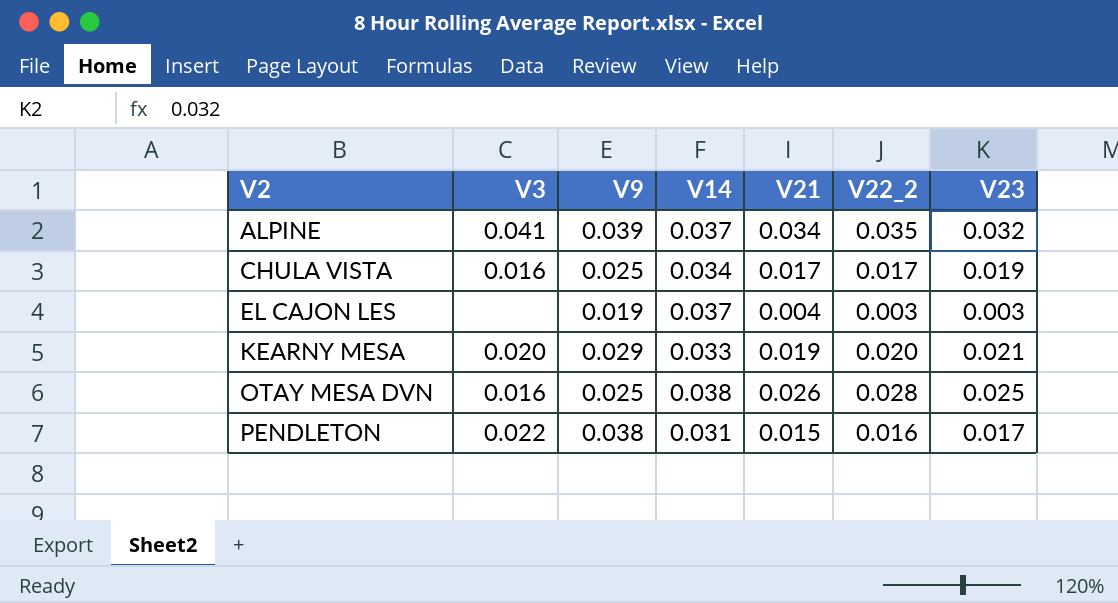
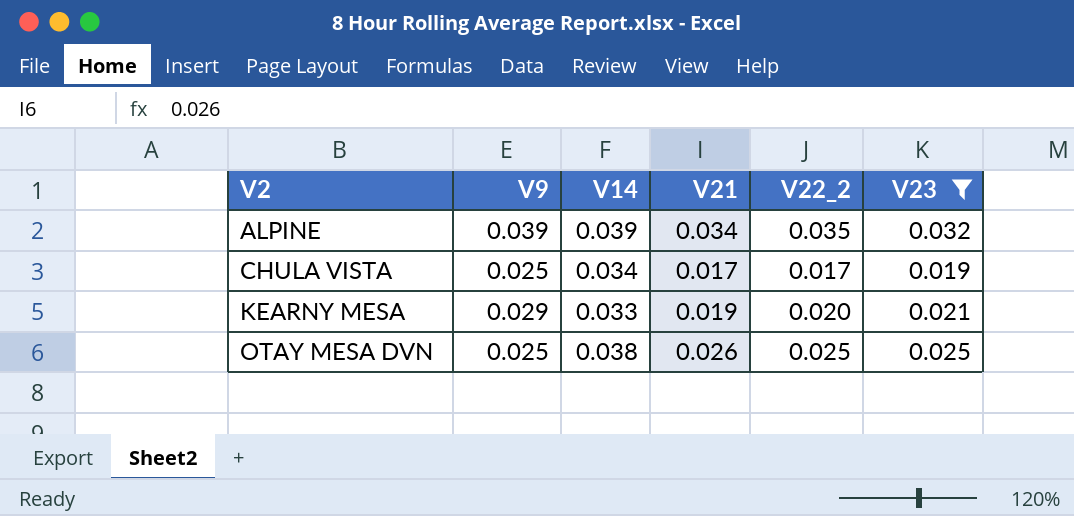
filter: none -> V23 >= 0.019
column V3 | position: 2 -> none
ALPINE | V14: 0.037 -> 0.039
OTAY MESA DVN | V22_2: 0.028 -> 0.025

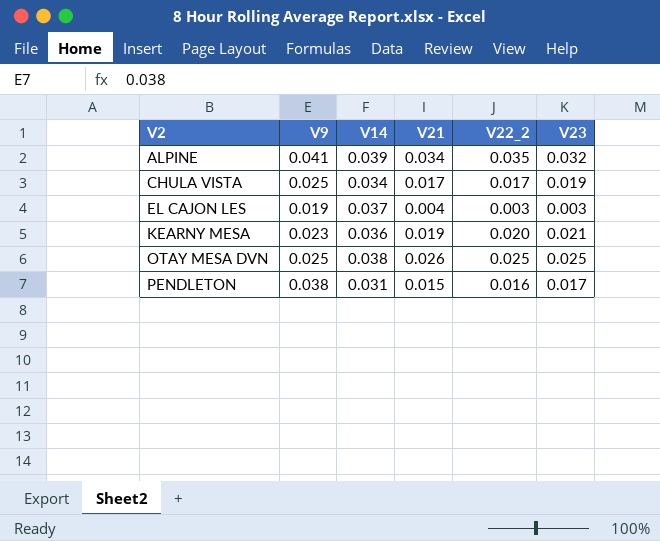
filter: V23 >= 0.019 -> none
ALPINE | V9: 0.039 -> 0.041
KEARNY MESA | V9: 0.029 -> 0.023
KEARNY MESA | V14: 0.033 -> 0.036

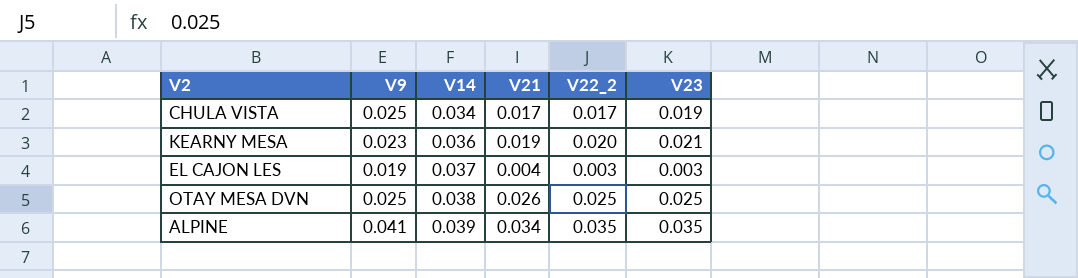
row order: V2 ascending -> V14 ascending
row PENDLETON: 0.038 | 0.031 | 0.015 | 0.016 | 0.017 -> none
ALPINE | V23: 0.032 -> 0.035

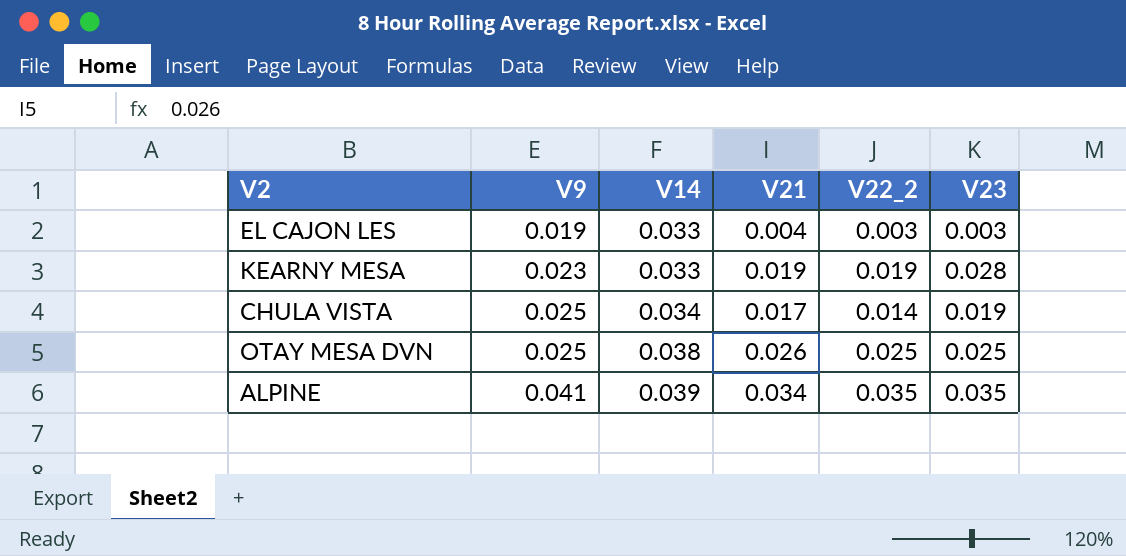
row order: V14 ascending -> V9 ascending
EL CAJON LES | V14: 0.037 -> 0.033
KEARNY MESA | V14: 0.036 -> 0.033
KEARNY MESA | V22_2: 0.020 -> 0.019
KEARNY MESA | V23: 0.021 -> 0.028
CHULA VISTA | V22_2: 0.017 -> 0.014

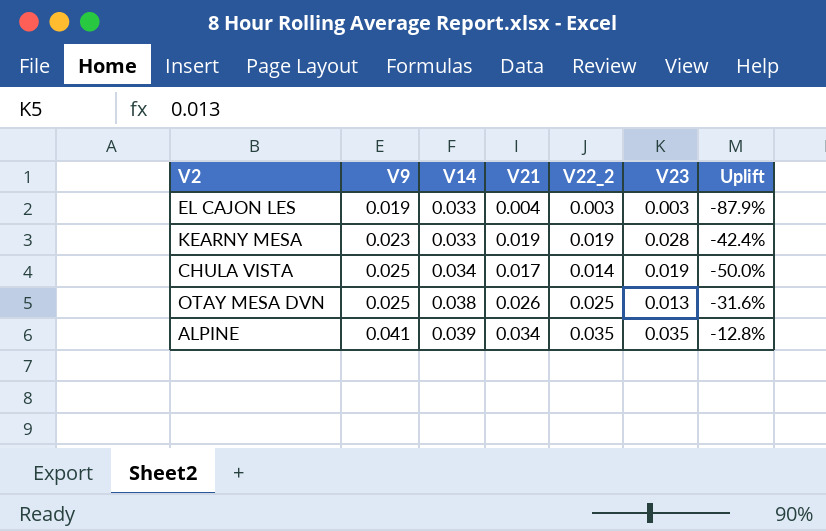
column Uplift | formula: none -> ([V21] - [V14]) / [V14]
OTAY MESA DVN | V23: 0.025 -> 0.013

